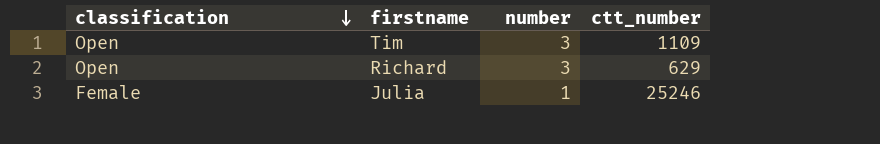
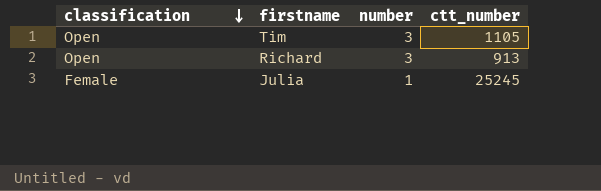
Tim | ctt_number: 1109 -> 1105
Richard | ctt_number: 629 -> 913
Julia | ctt_number: 25246 -> 25245

